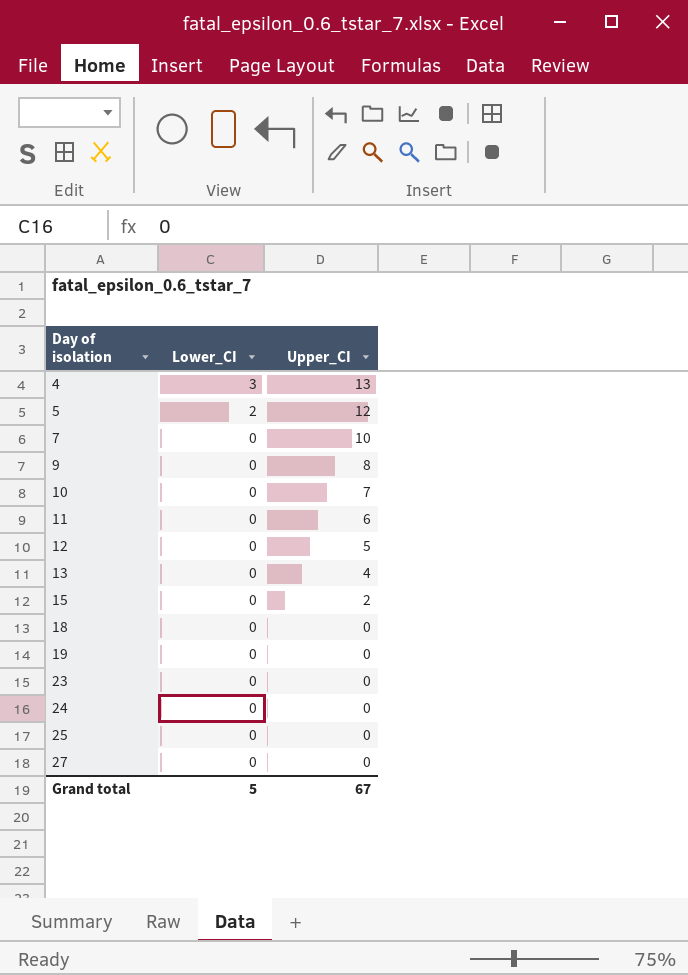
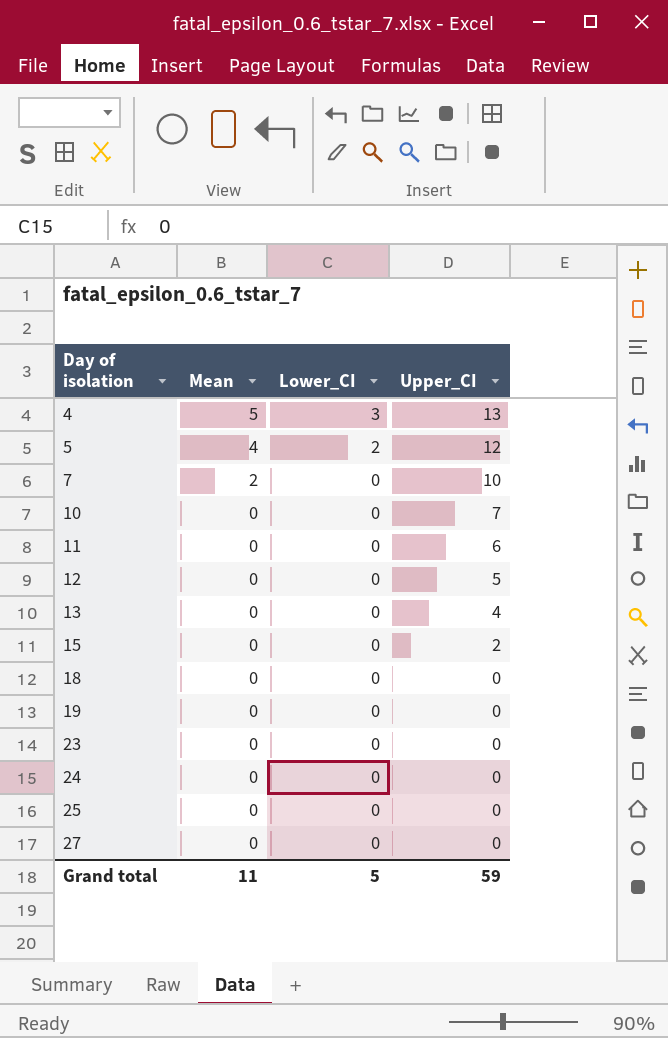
column Mean | position: none -> 2
row 9: 0 | 8 -> none
Grand total | Upper_CI: 67 -> 59

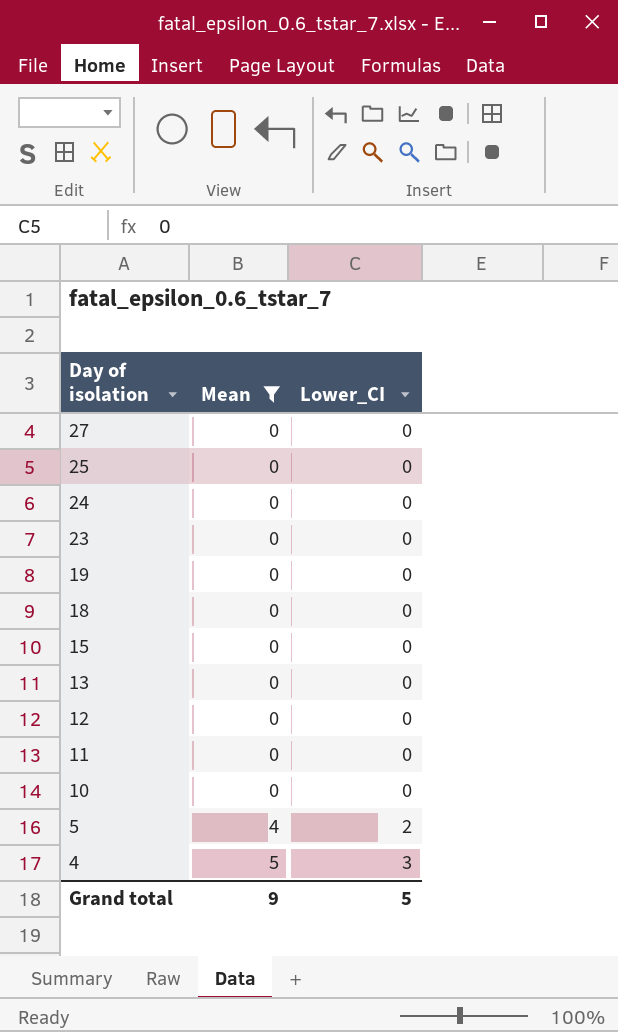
filter: none -> Mean != 2
row order: Day of isolation ascending -> Day of isolation descending
column Upper_CI | position: 4 -> none
Grand total | Mean: 11 -> 9

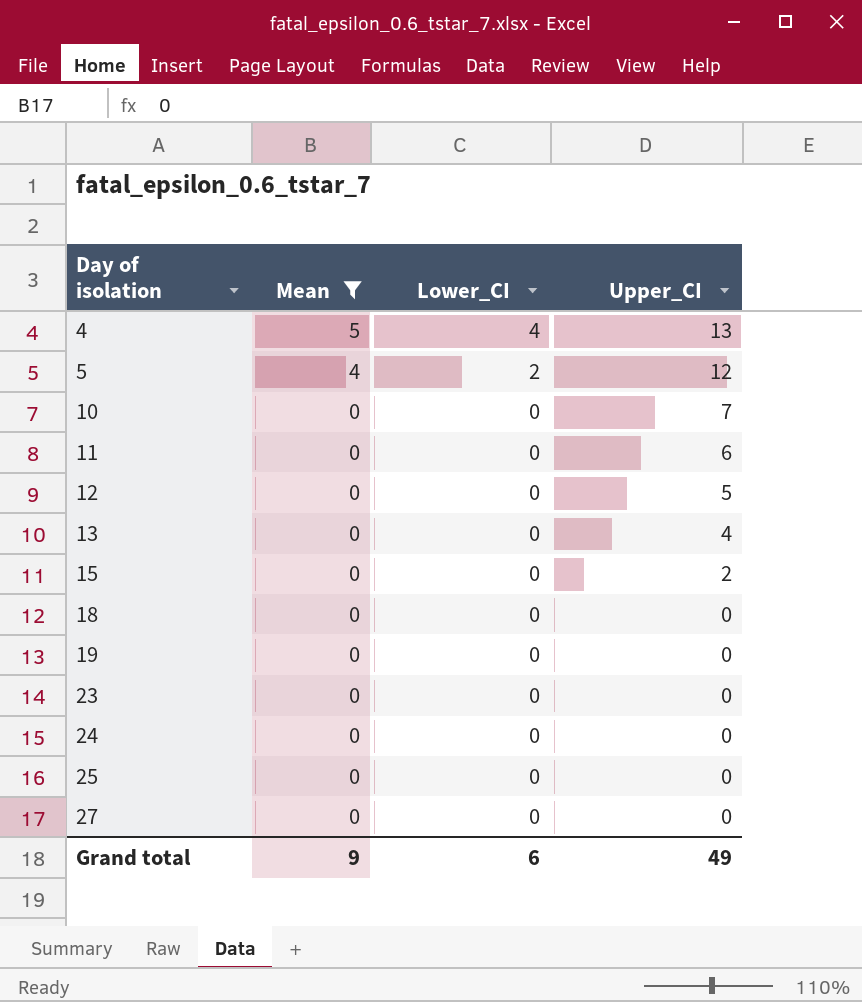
row order: Day of isolation descending -> Day of isolation ascending
column Upper_CI | position: none -> 4
4 | Lower_CI: 3 -> 4
Grand total | Lower_CI: 5 -> 6

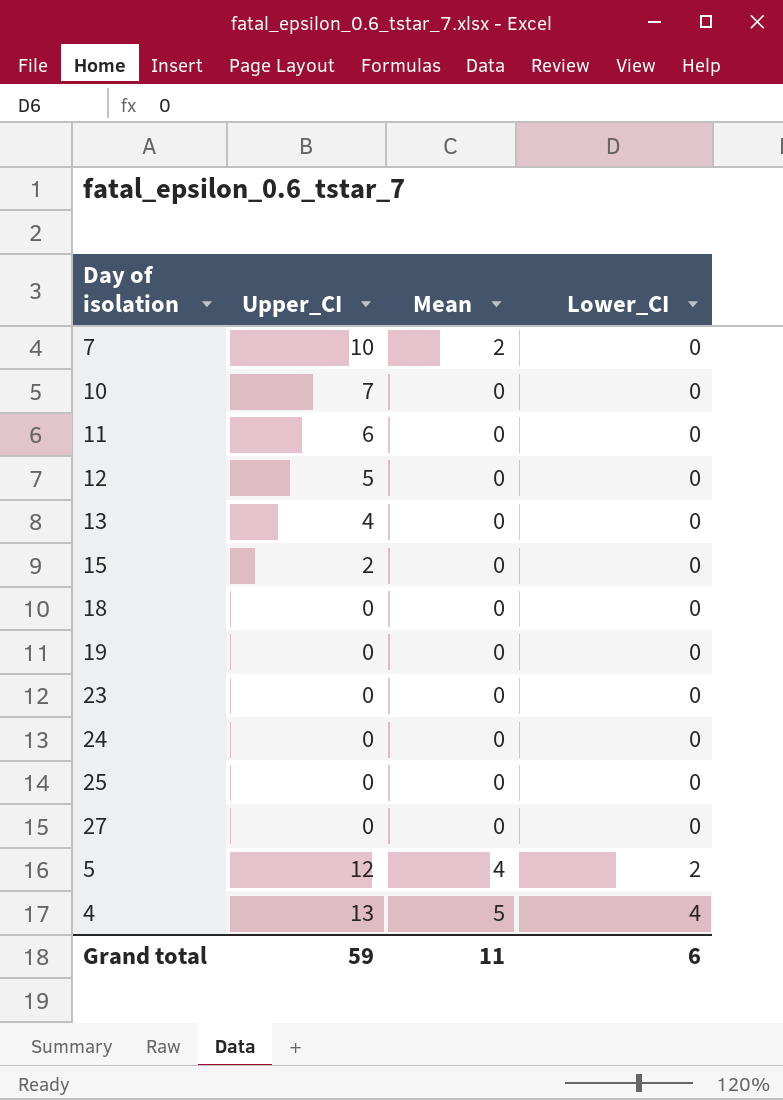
filter: Mean != 2 -> none
row order: Day of isolation ascending -> Lower_CI ascending
column Upper_CI | position: 4 -> 2
Grand total | Upper_CI: 49 -> 59
Grand total | Mean: 9 -> 11

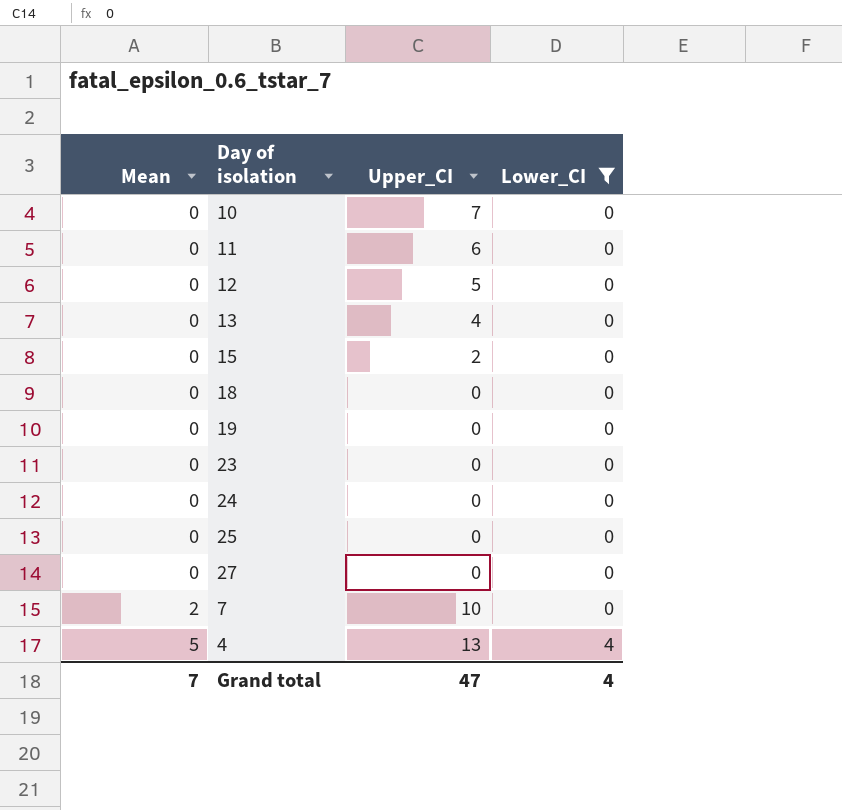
filter: none -> Lower_CI != 2
row order: Lower_CI ascending -> Mean ascending
column Mean | position: 3 -> 1
Grand total | Mean: 11 -> 7
Grand total | Upper_CI: 59 -> 47
Grand total | Lower_CI: 6 -> 4

